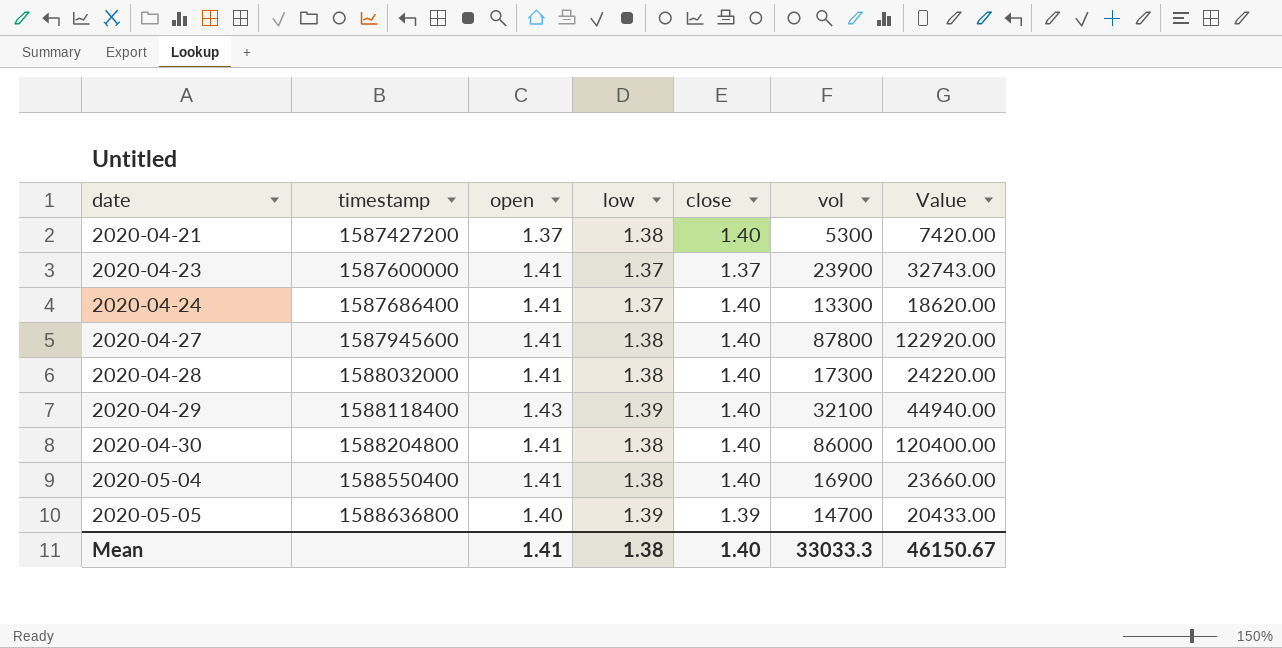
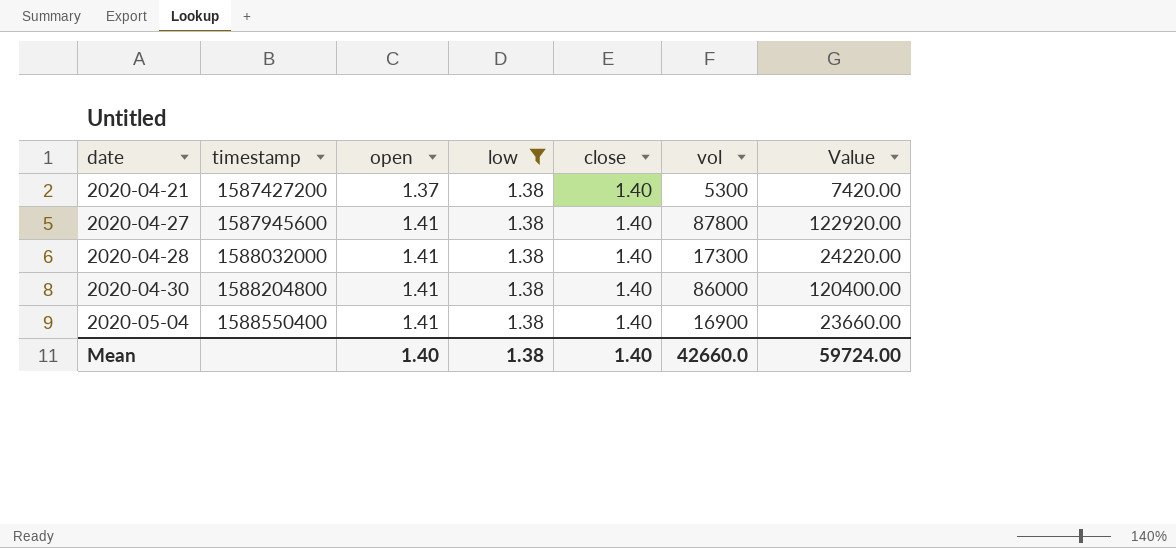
filter: none -> low = 1.38
Mean | open: 1.41 -> 1.40
Mean | vol: 33033.3 -> 42660.0
Mean | Value: 46150.67 -> 59724.00

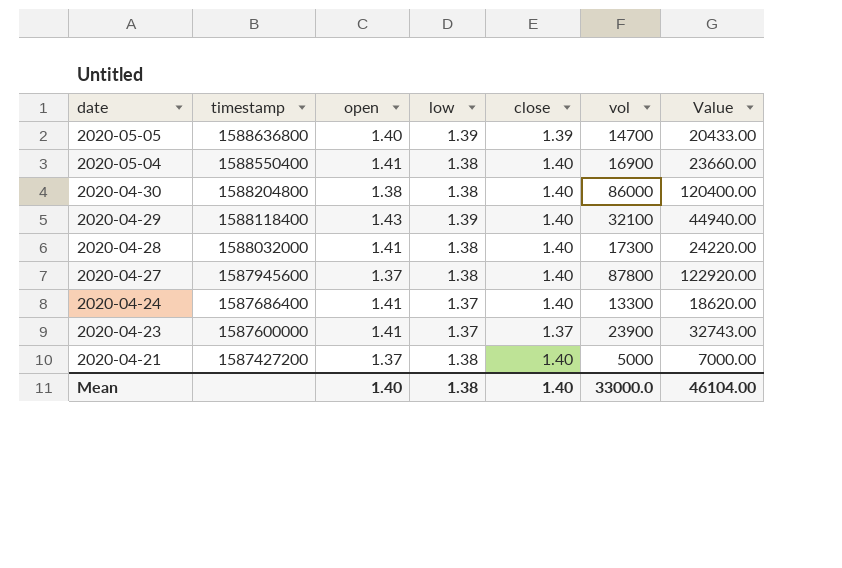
filter: low = 1.38 -> none
row order: date ascending -> date descending
2020-04-30 | open: 1.41 -> 1.38
2020-04-27 | open: 1.41 -> 1.37
2020-04-21 | vol: 5300 -> 5000
2020-04-21 | Value: 7420.00 -> 7000.00
Mean | vol: 42660.0 -> 33000.0
Mean | Value: 59724.00 -> 46104.00

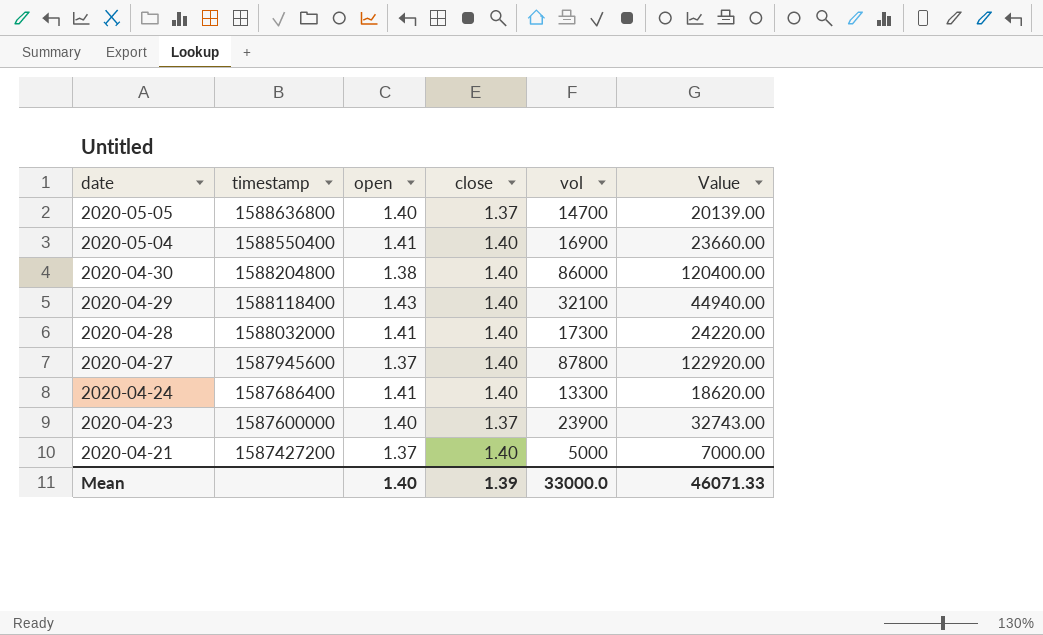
column low | position: 4 -> none
2020-05-05 | close: 1.39 -> 1.37
2020-05-05 | Value: 20433.00 -> 20139.00
2020-04-23 | open: 1.41 -> 1.40
Mean | close: 1.40 -> 1.39
Mean | Value: 46104.00 -> 46071.33

